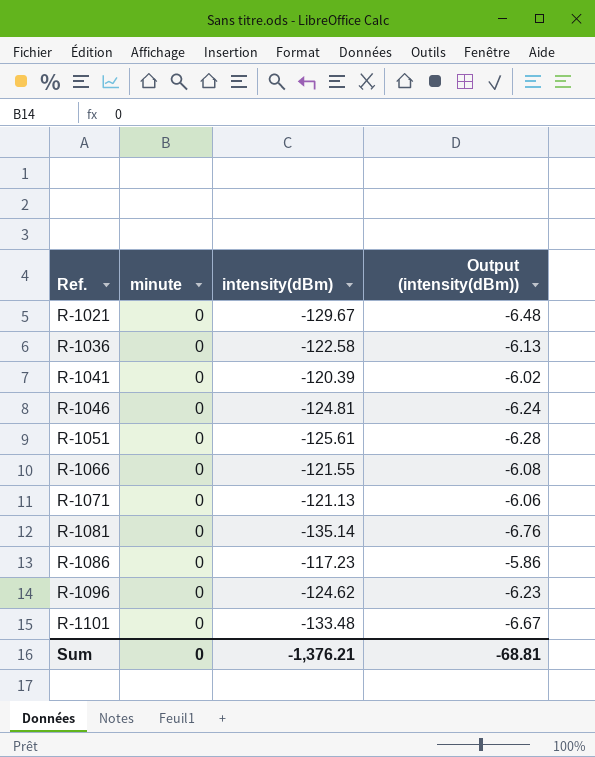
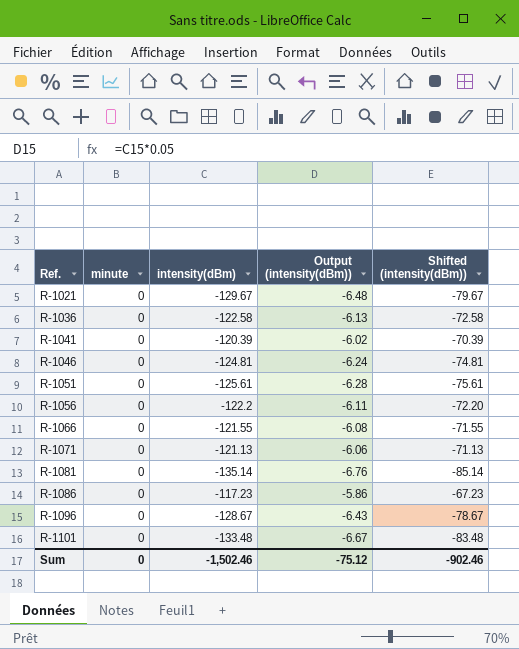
column Shifted (intensity(dBm)) | formula: none -> [intensity(dBm)] + 50
row R-1056: none -> 0 | -122.2 | -6.11 | -72.20
R-1096 | intensity(dBm): -124.62 -> -128.67
R-1096 | Output (intensity(dBm)): -6.23 -> -6.43
Sum | intensity(dBm): -1,376.21 -> -1,502.46
Sum | Output (intensity(dBm)): -68.81 -> -75.12

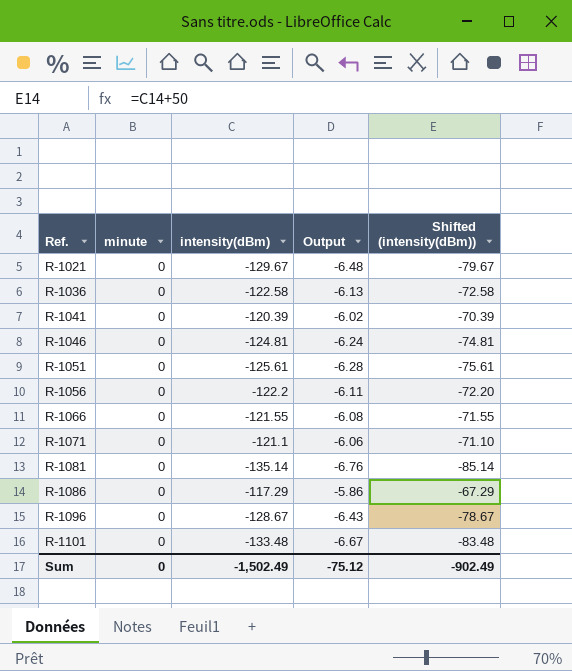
column name: Output (intensity(dBm)) -> Output
R-1071 | intensity(dBm): -121.13 -> -121.1
R-1071 | Shifted (intensity(dBm)): -71.13 -> -71.10
R-1086 | intensity(dBm): -117.23 -> -117.29
R-1086 | Shifted (intensity(dBm)): -67.23 -> -67.29
Sum | intensity(dBm): -1,502.46 -> -1,502.49
Sum | Shifted (intensity(dBm)): -902.46 -> -902.49

